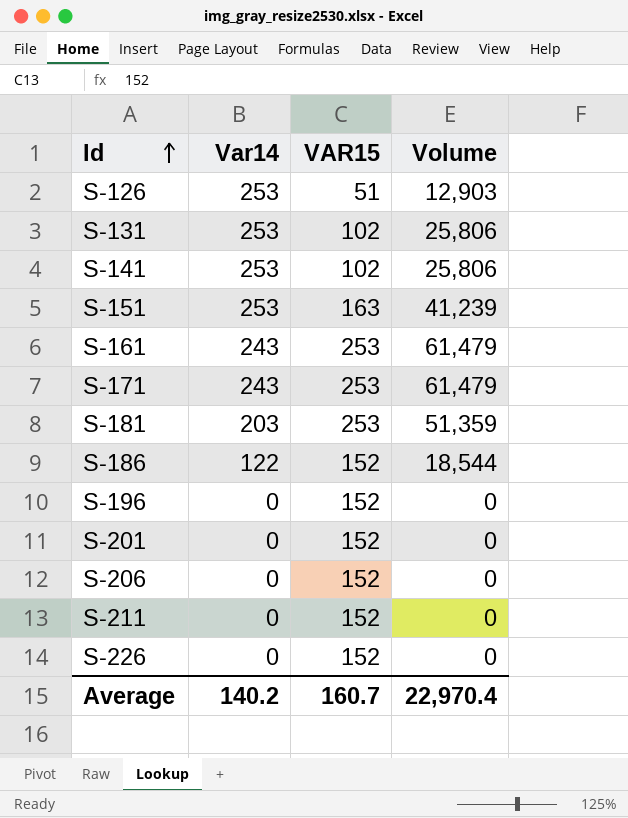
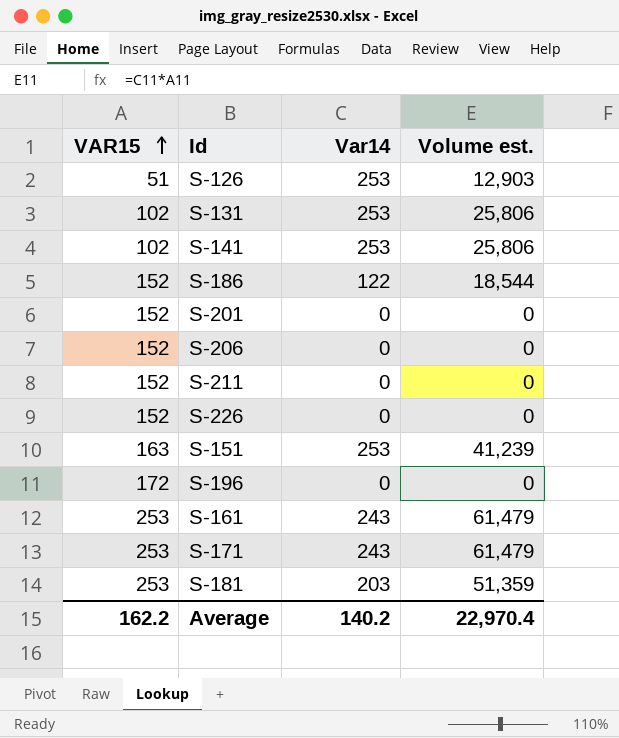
row order: Id ascending -> VAR15 ascending
column VAR15 | position: 3 -> 1
column name: Volume -> Volume est.
S-196 | VAR15: 152 -> 172
Average | VAR15: 160.7 -> 162.2

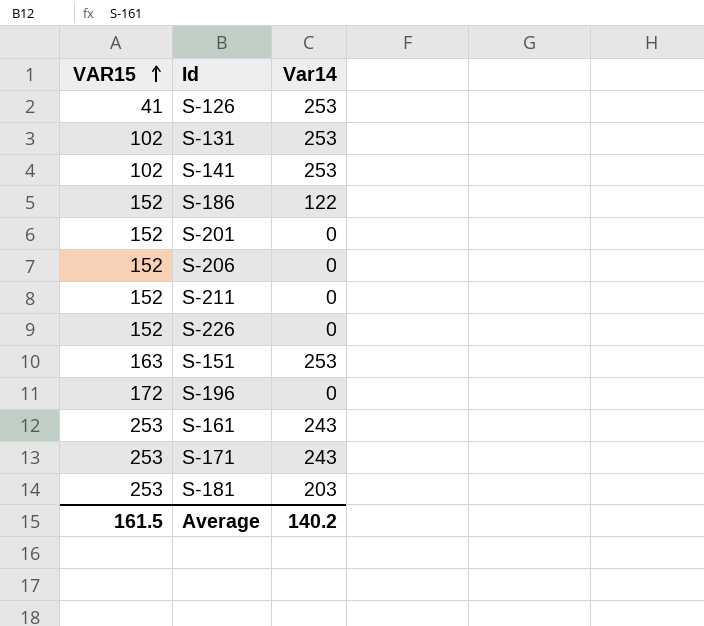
column Volume est. | formula: [VAR15] * [Var14] -> none
S-126 | VAR15: 51 -> 41
Average | VAR15: 162.2 -> 161.5

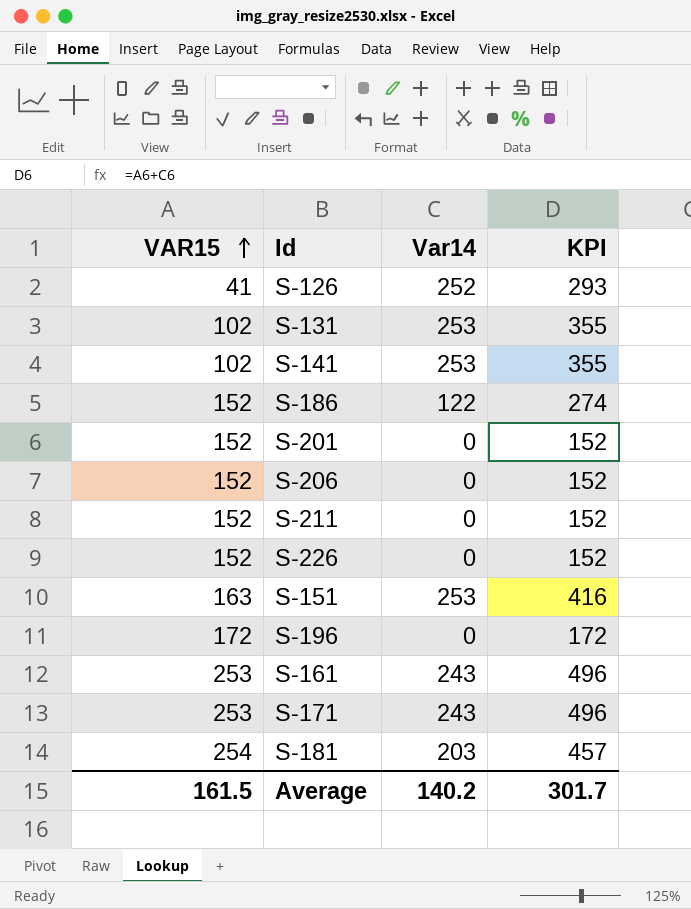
column KPI | formula: none -> [VAR15] + [Var14]
S-126 | Var14: 253 -> 252
S-181 | VAR15: 253 -> 254

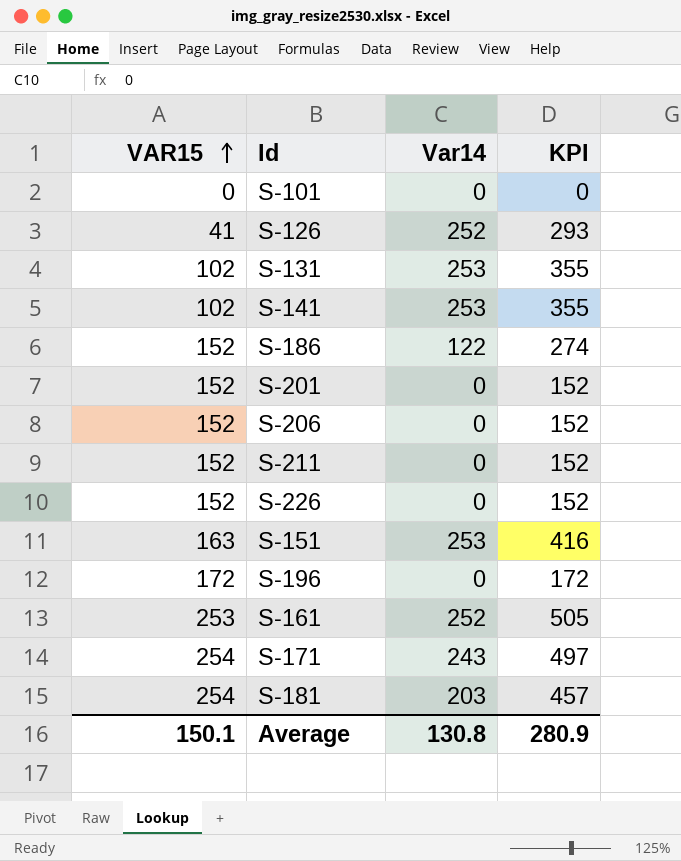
row S-101: none -> 0 | 0 | 0
S-161 | Var14: 243 -> 252
S-161 | KPI: 496 -> 505
S-171 | VAR15: 253 -> 254
S-171 | KPI: 496 -> 497
Average | VAR15: 161.5 -> 150.1
Average | Var14: 140.2 -> 130.8
Average | KPI: 301.7 -> 280.9

